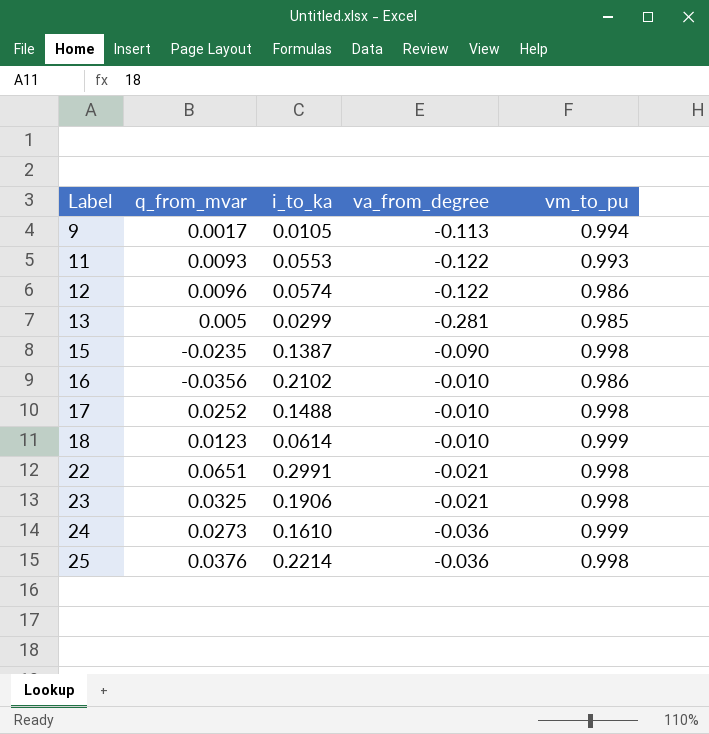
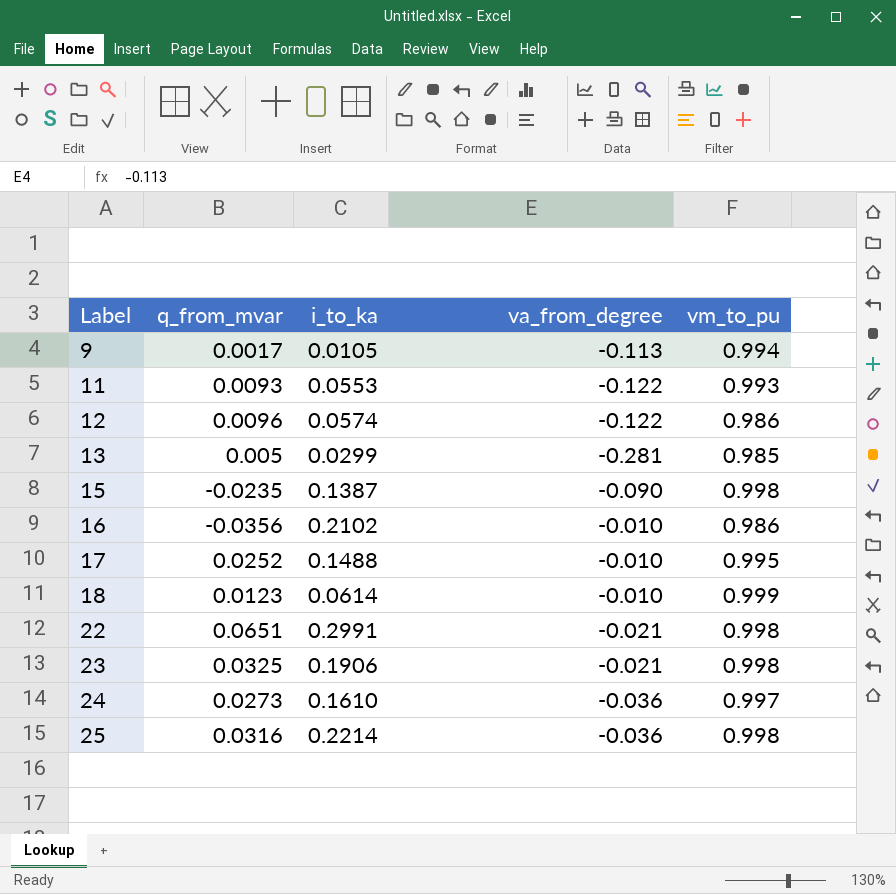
17 | vm_to_pu: 0.998 -> 0.995
24 | vm_to_pu: 0.999 -> 0.997
25 | q_from_mvar: 0.0376 -> 0.0316

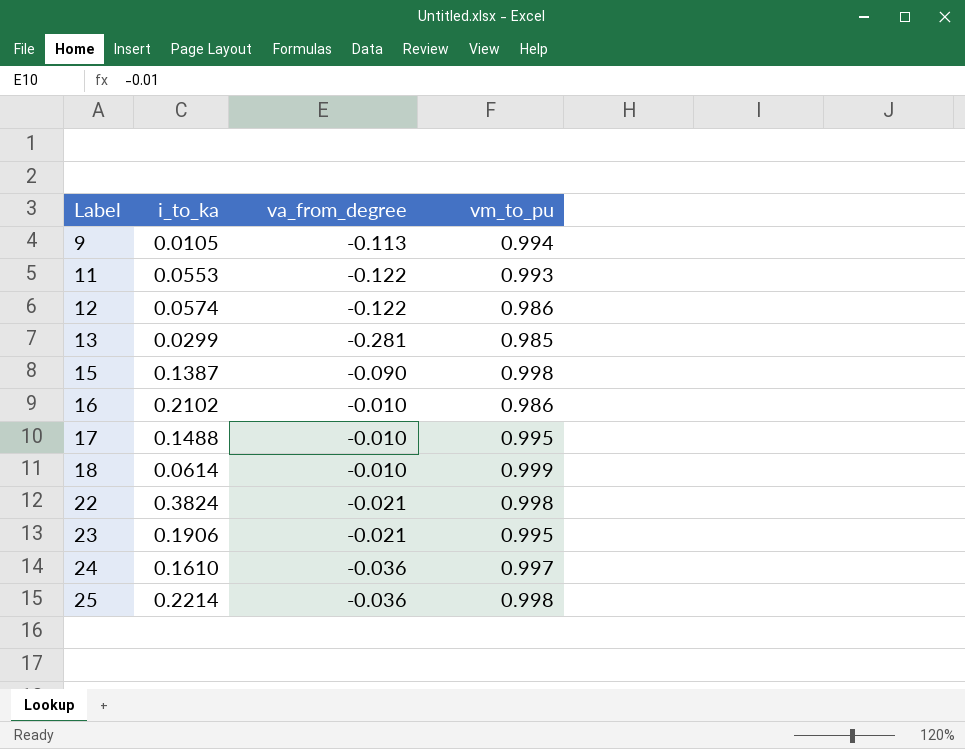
column q_from_mvar | position: 2 -> none
22 | i_to_ka: 0.2991 -> 0.3824
23 | vm_to_pu: 0.998 -> 0.995

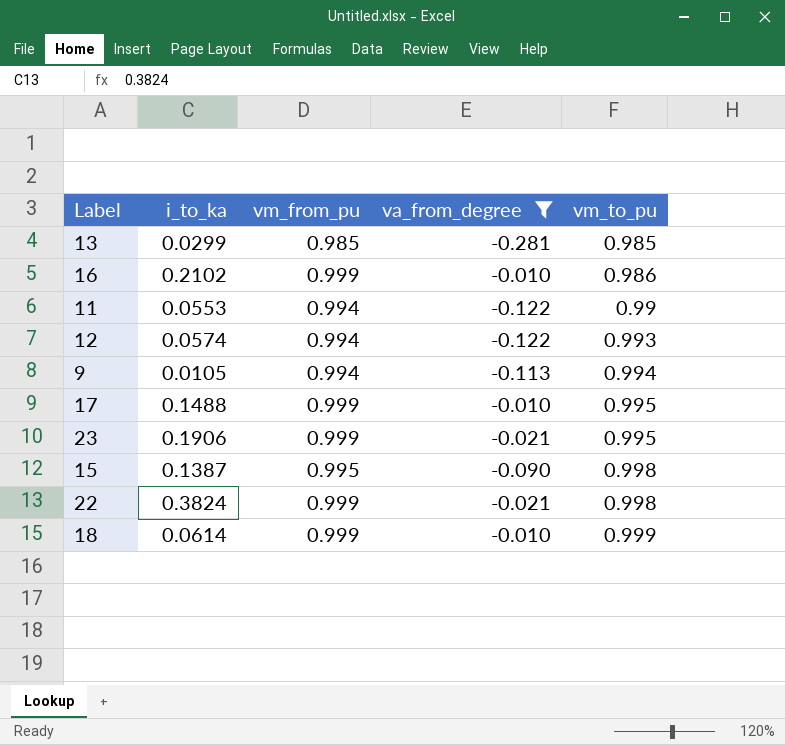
filter: none -> va_from_degree != -0.036
row order: Label ascending -> vm_to_pu ascending
column vm_from_pu | position: none -> 3
11 | vm_to_pu: 0.993 -> 0.99
12 | vm_to_pu: 0.986 -> 0.993

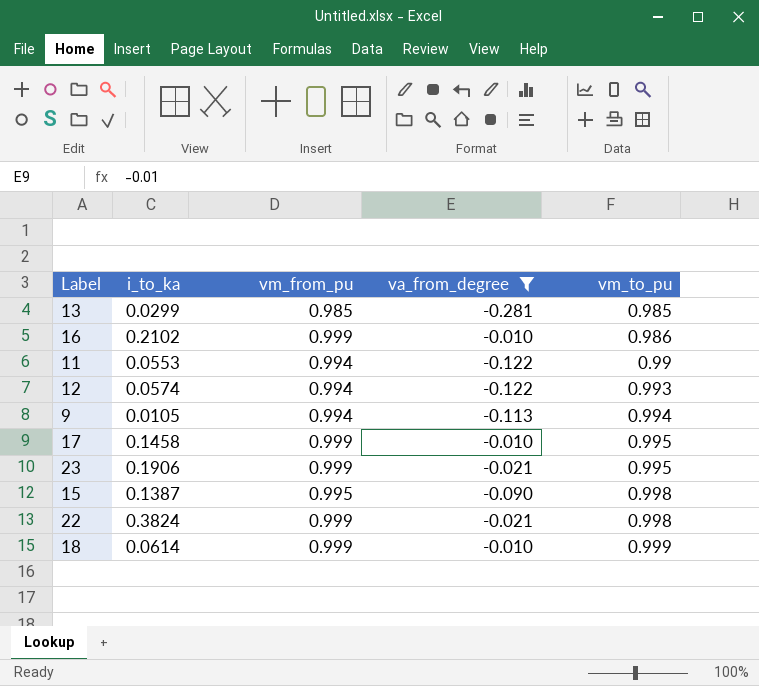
17 | i_to_ka: 0.1488 -> 0.1458

